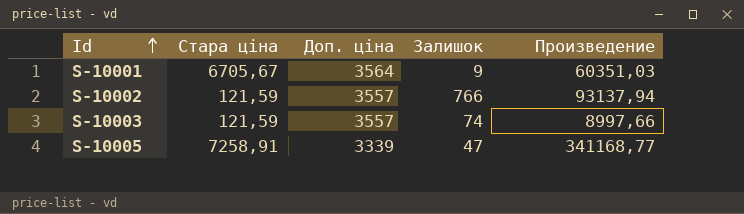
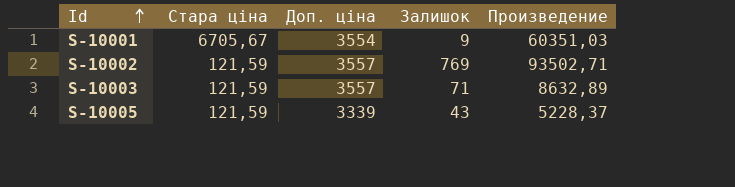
S-10001 | Доп. ціна: 3564 -> 3554
S-10002 | Залишок: 766 -> 769
S-10002 | Произведение: 93137,94 -> 93502,71
S-10003 | Залишок: 74 -> 71
S-10003 | Произведение: 8997,66 -> 8632,89
S-10005 | Стара ціна: 7258,91 -> 121,59
S-10005 | Залишок: 47 -> 43
S-10005 | Произведение: 341168,77 -> 5228,37

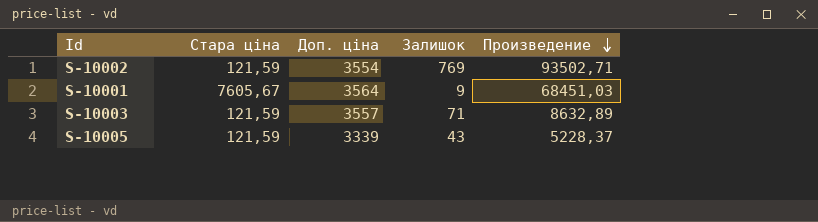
row order: Id ascending -> Произведение descending
S-10002 | Доп. ціна: 3557 -> 3554
S-10001 | Стара ціна: 6705,67 -> 7605,67
S-10001 | Доп. ціна: 3554 -> 3564
S-10001 | Произведение: 60351,03 -> 68451,03

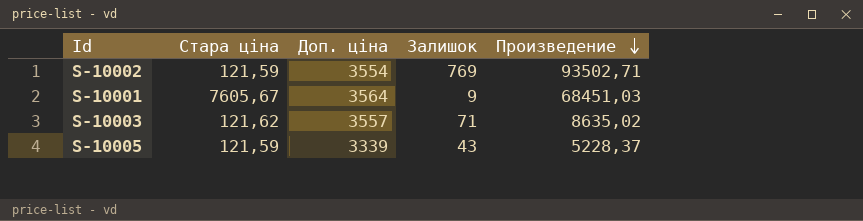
S-10003 | Стара ціна: 121,59 -> 121,62
S-10003 | Произведение: 8632,89 -> 8635,02

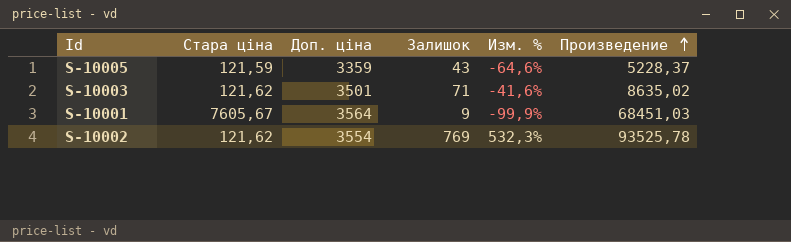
row order: Произведение descending -> Произведение ascending
column Изм. % | formula: none -> ([Залишок] - [Стара ціна]) / [Стара ціна]
S-10005 | Доп. ціна: 3339 -> 3359
S-10003 | Доп. ціна: 3557 -> 3501
S-10002 | Стара ціна: 121,59 -> 121,62
S-10002 | Произведение: 93502,71 -> 93525,78

